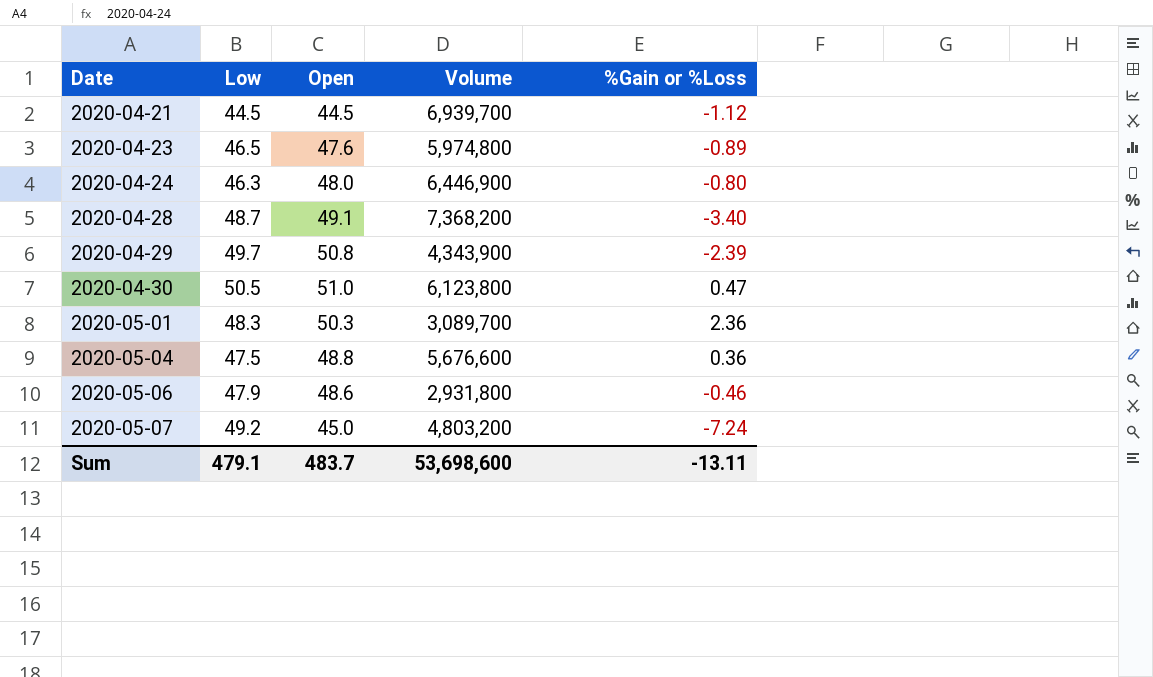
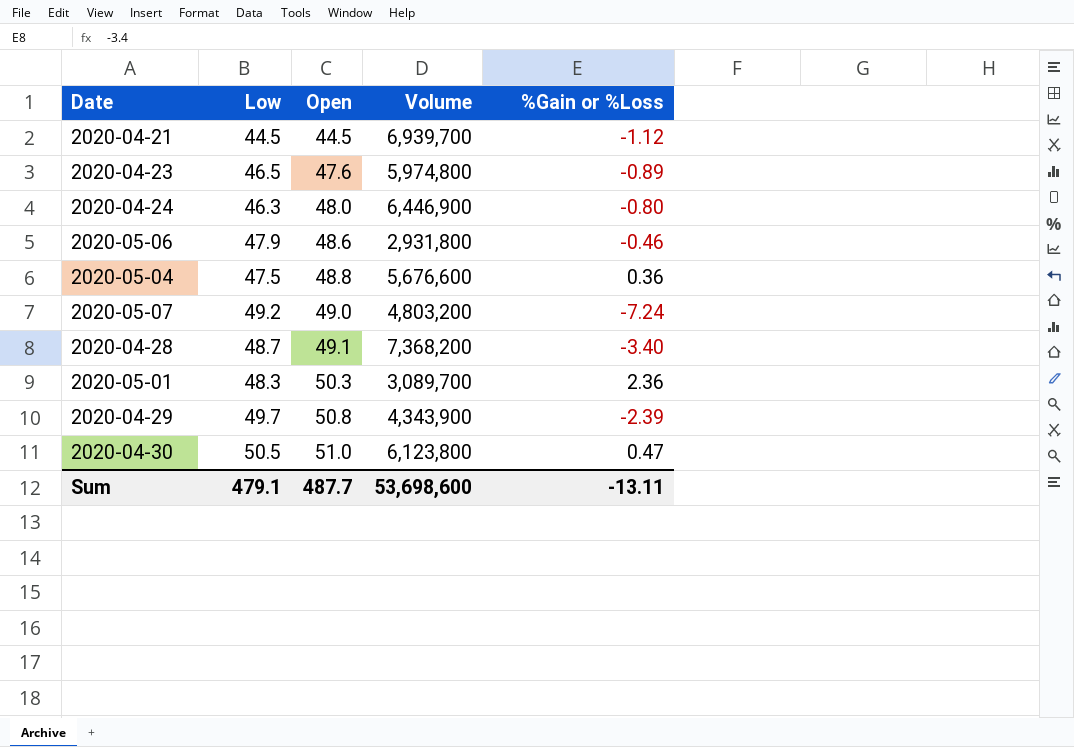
row order: Date ascending -> Open ascending
2020-05-07 | Open: 45.0 -> 49.0
Sum | Open: 483.7 -> 487.7

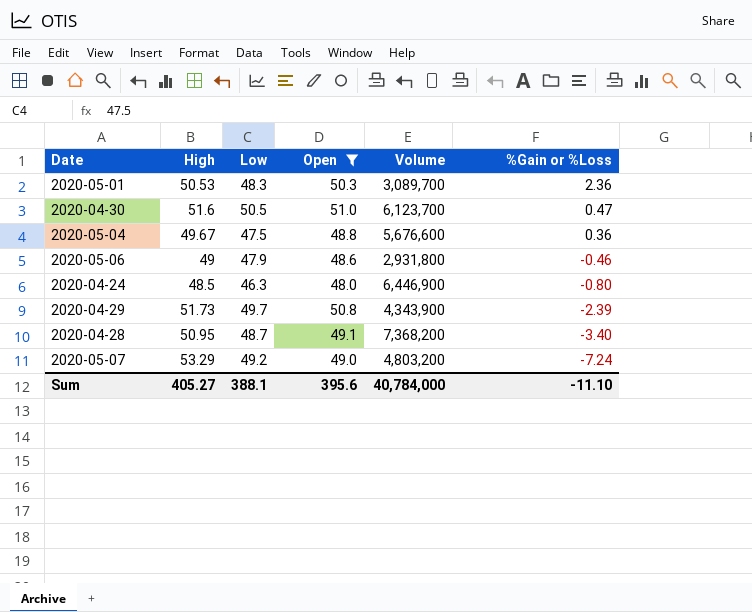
filter: none -> Open >= 48.0
row order: Open ascending -> %Gain or %Loss descending
column High | position: none -> 2
2020-04-30 | Volume: 6,123,800 -> 6,123,700
Sum | Low: 479.1 -> 388.1
Sum | Open: 487.7 -> 395.6
Sum | Volume: 53,698,600 -> 40,784,000
Sum | %Gain or %Loss: -13.11 -> -11.10

